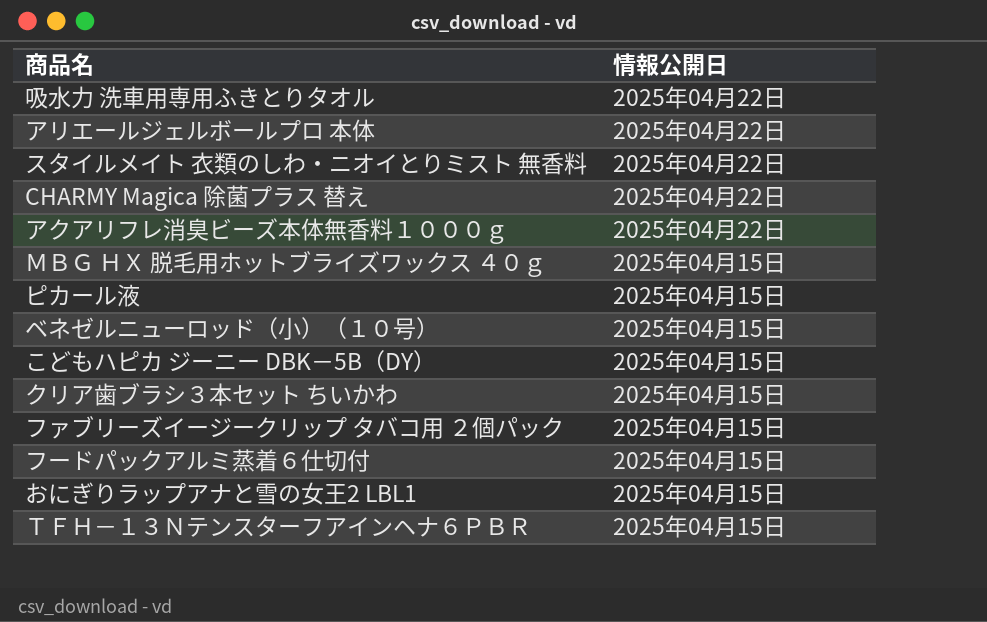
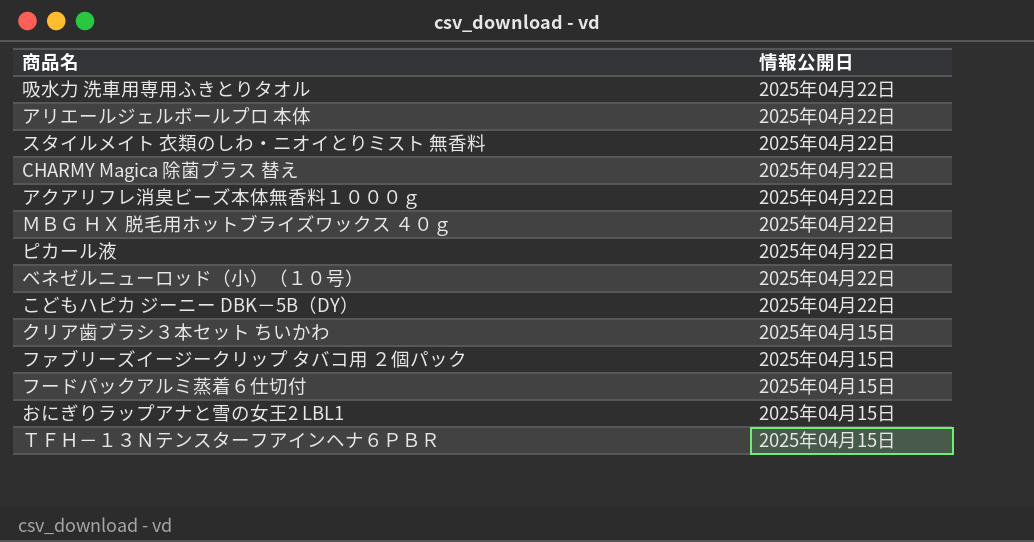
ＭＢＧ ＨＸ 脱毛用ホットブライズワックス ４０ｇ | 情報公開日: 2025年04月15日 -> 2025年04月22日
ピカール液 | 情報公開日: 2025年04月15日 -> 2025年04月22日
ベネゼルニューロッド（小）（１０号） | 情報公開日: 2025年04月15日 -> 2025年04月22日
こどもハピカ ジーニー DBK－5B（DY） | 情報公開日: 2025年04月15日 -> 2025年04月22日

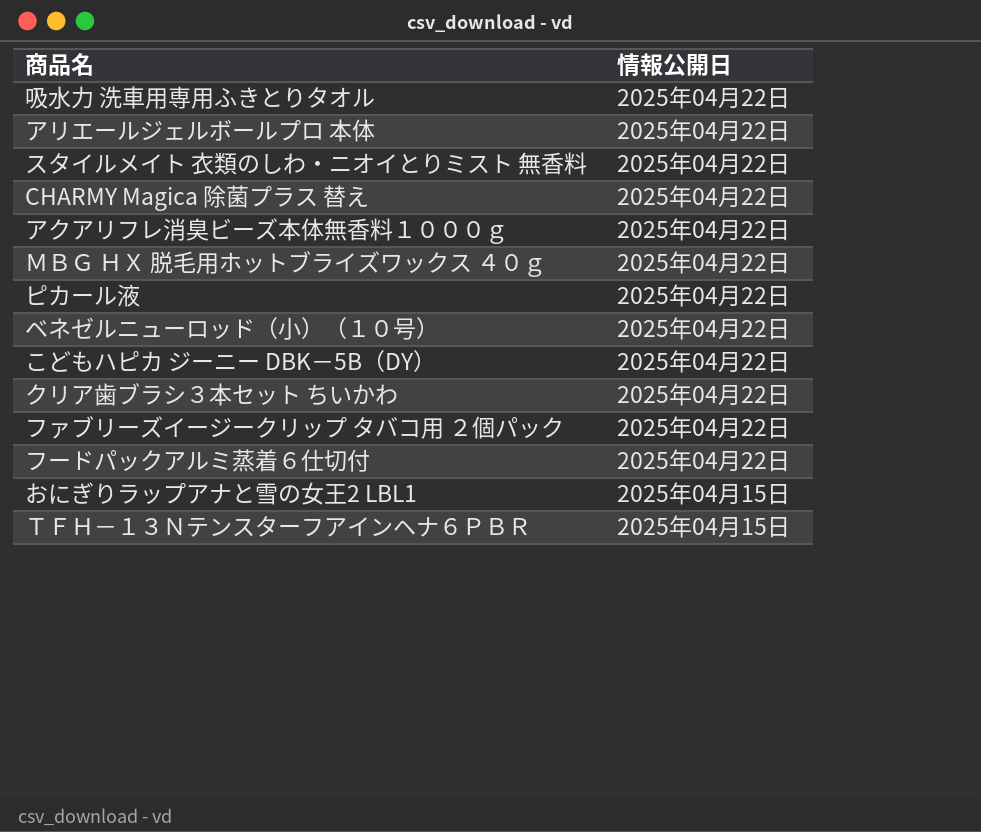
クリア歯ブラシ３本セット ちいかわ | 情報公開日: 2025年04月15日 -> 2025年04月22日
ファブリーズイージークリップ タバコ用 ２個パック | 情報公開日: 2025年04月15日 -> 2025年04月22日
フードパックアルミ蒸着６仕切付 | 情報公開日: 2025年04月15日 -> 2025年04月22日

